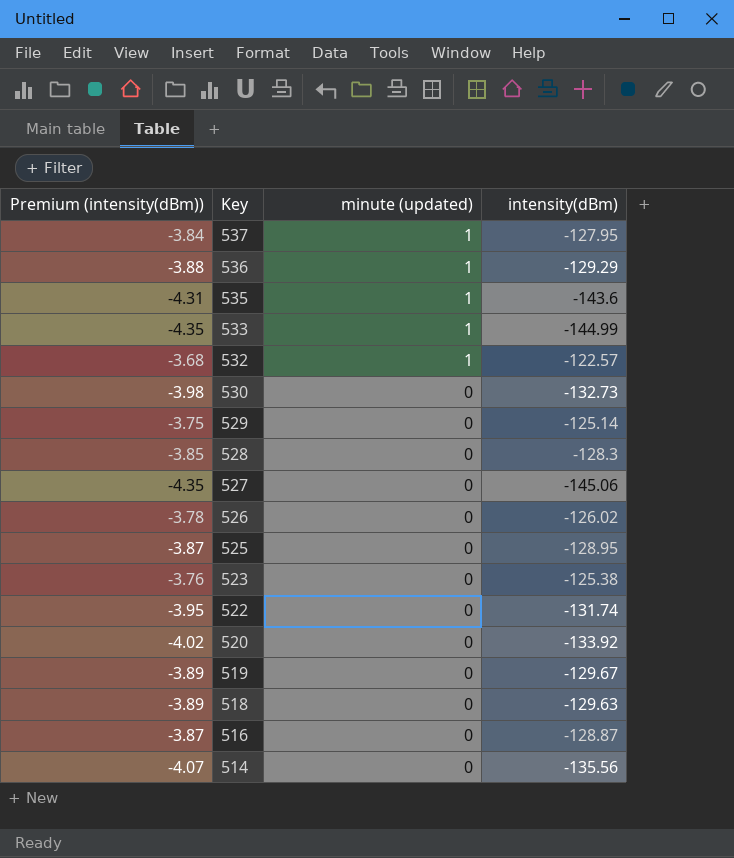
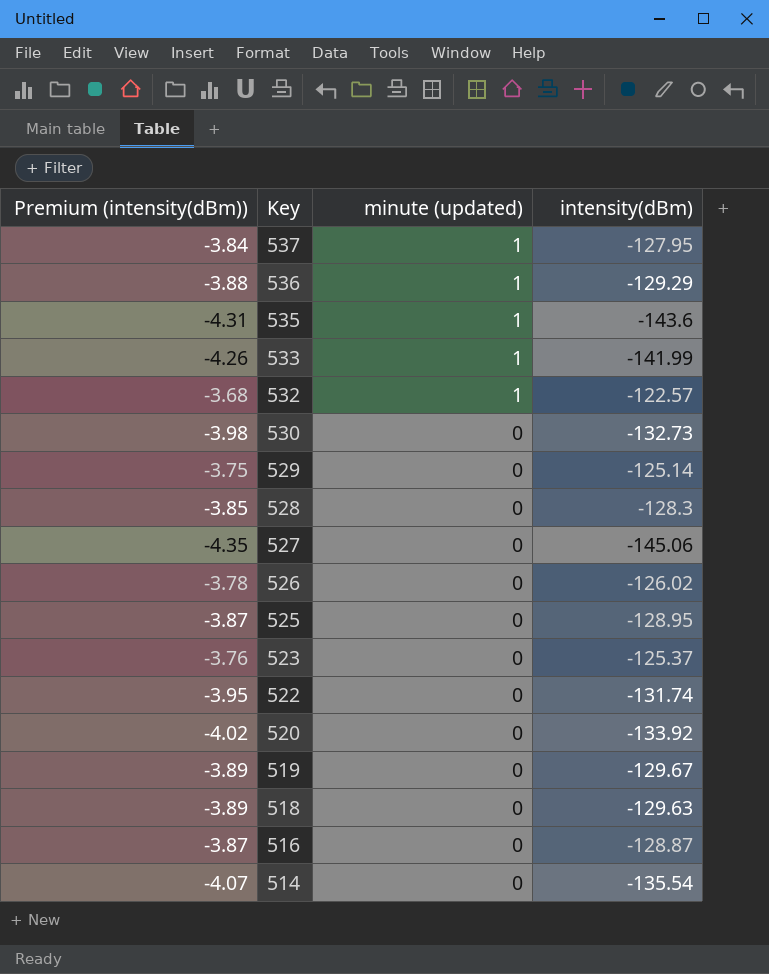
533 | Premium (intensity(dBm)): -4.35 -> -4.26
533 | intensity(dBm): -144.99 -> -141.99
523 | intensity(dBm): -125.38 -> -125.37
514 | intensity(dBm): -135.56 -> -135.54

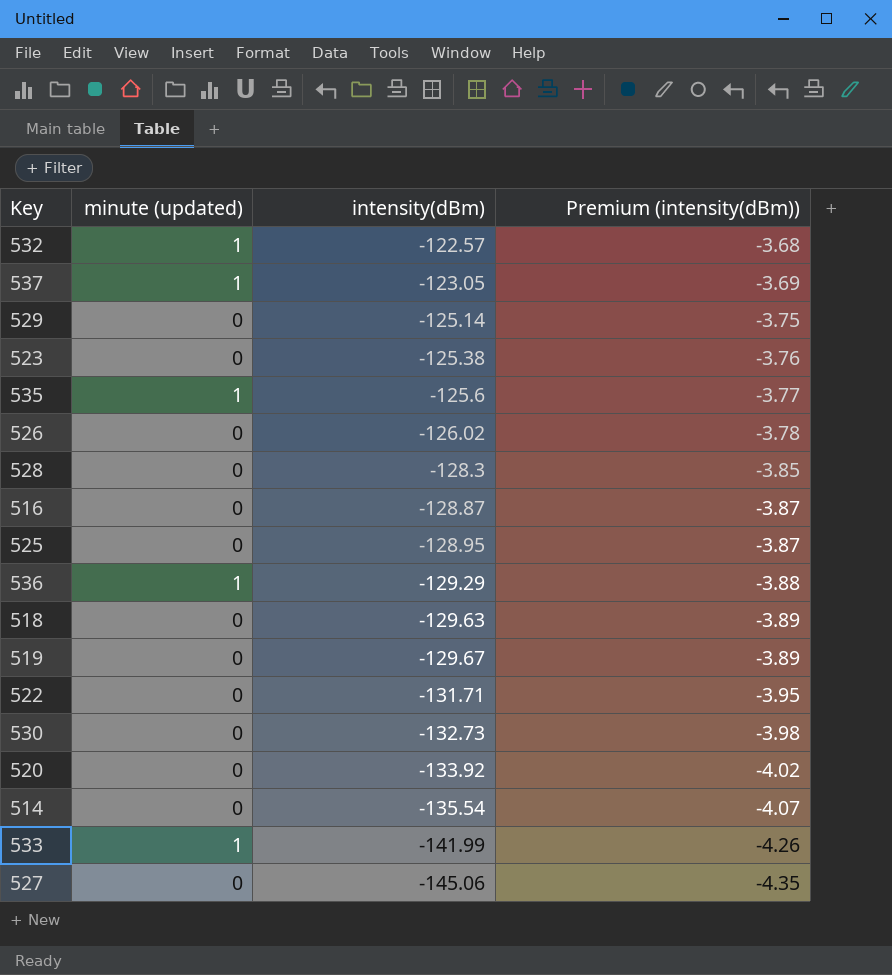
row order: Key descending -> intensity(dBm) descending
column Premium (intensity(dBm)) | position: 1 -> 4
537 | intensity(dBm): -127.95 -> -123.05
537 | Premium (intensity(dBm)): -3.84 -> -3.69
523 | intensity(dBm): -125.37 -> -125.38
535 | intensity(dBm): -143.6 -> -125.6
535 | Premium (intensity(dBm)): -4.31 -> -3.77
522 | intensity(dBm): -131.74 -> -131.71

